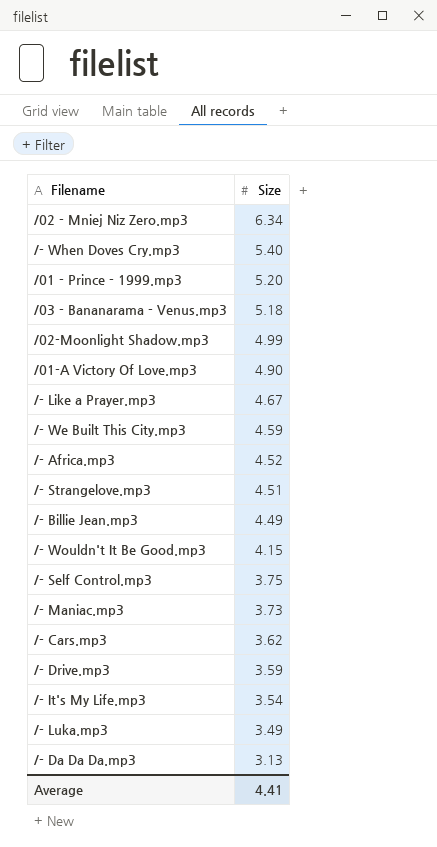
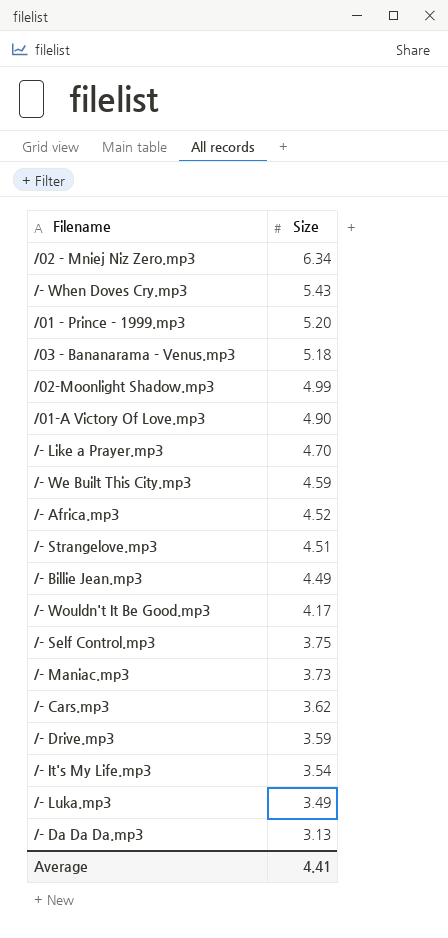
/- When Doves Cry.mp3 | Size: 5.40 -> 5.43
/- Like a Prayer.mp3 | Size: 4.67 -> 4.70
/- Wouldn't It Be Good.mp3 | Size: 4.15 -> 4.17

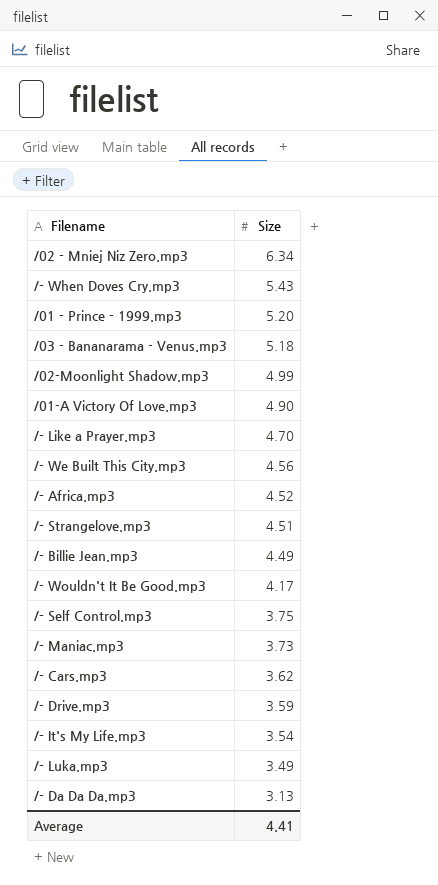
/- We Built This City.mp3 | Size: 4.59 -> 4.56

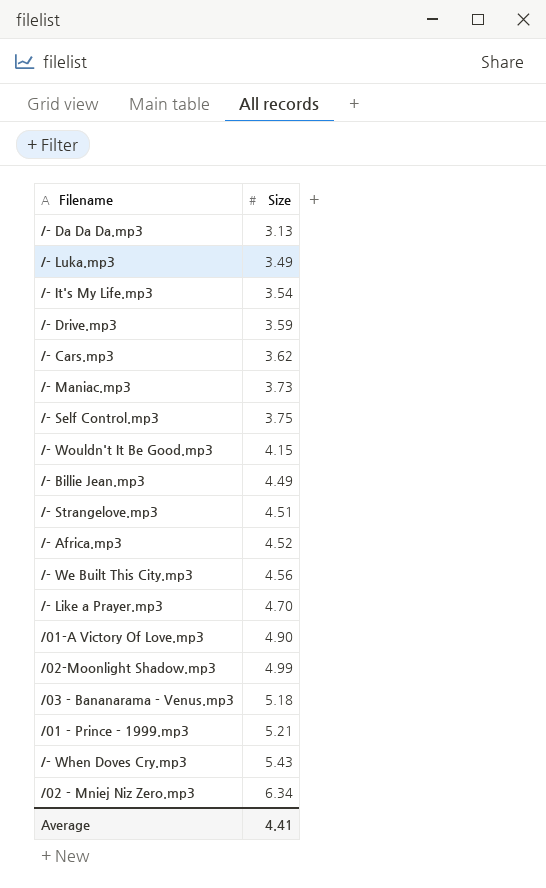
row order: Size descending -> Size ascending
/- Wouldn't It Be Good.mp3 | Size: 4.17 -> 4.15
/01 - Prince - 1999.mp3 | Size: 5.20 -> 5.21

